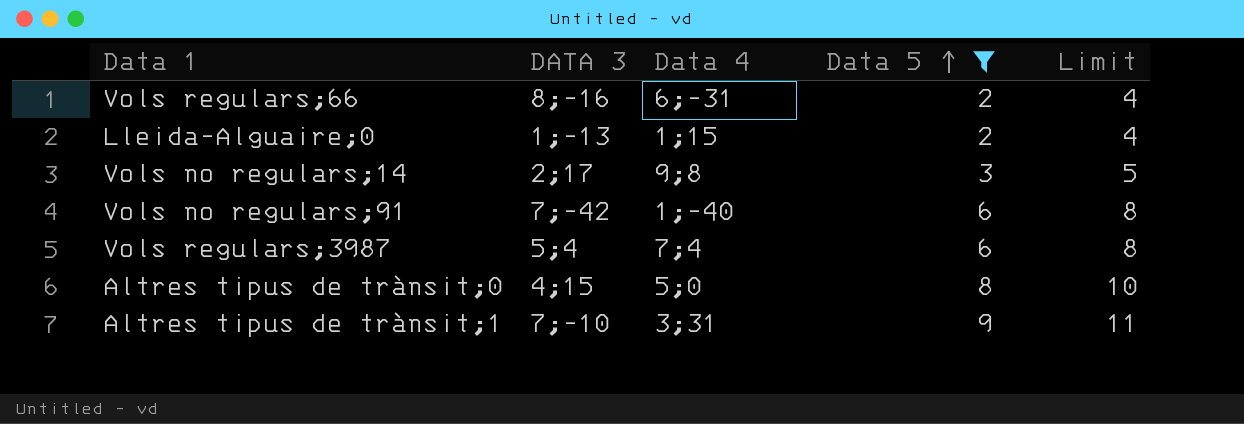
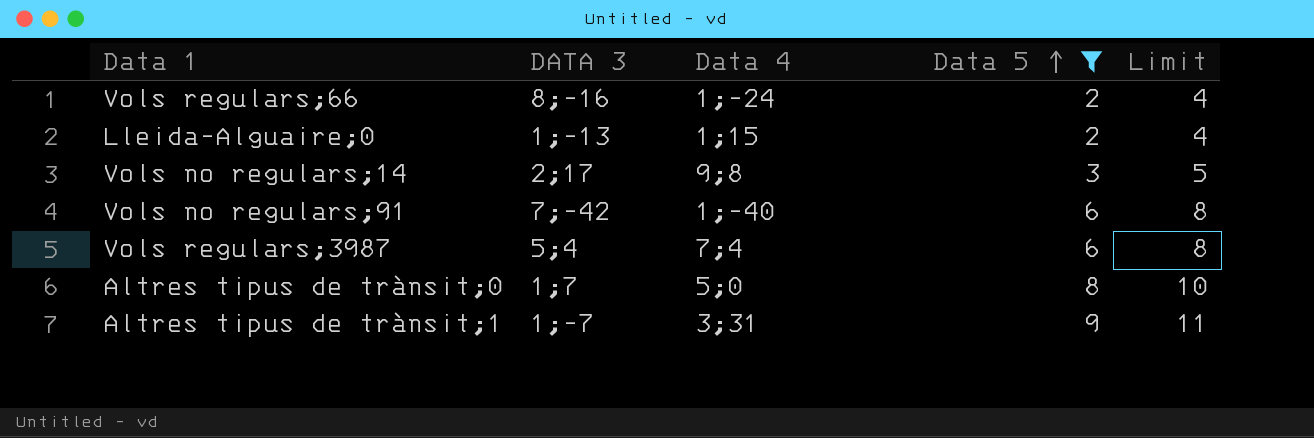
Vols regulars;66 | Data 4: 6;-31 -> 1;-24
Altres tipus de trànsit;0 | DATA 3: 4;15 -> 1;7
Altres tipus de trànsit;1 | DATA 3: 7;-10 -> 1;-7

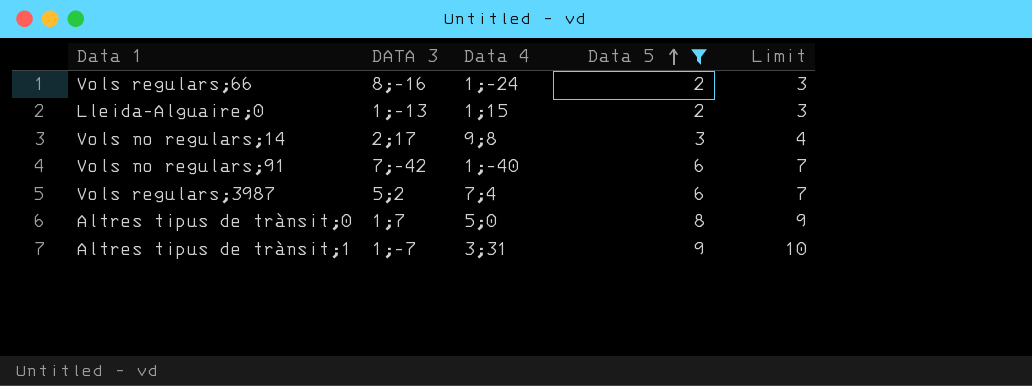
column Limit | formula: [Data 5] + 2 -> [Data 5] + 1
Vols regulars;3987 | DATA 3: 5;4 -> 5;2

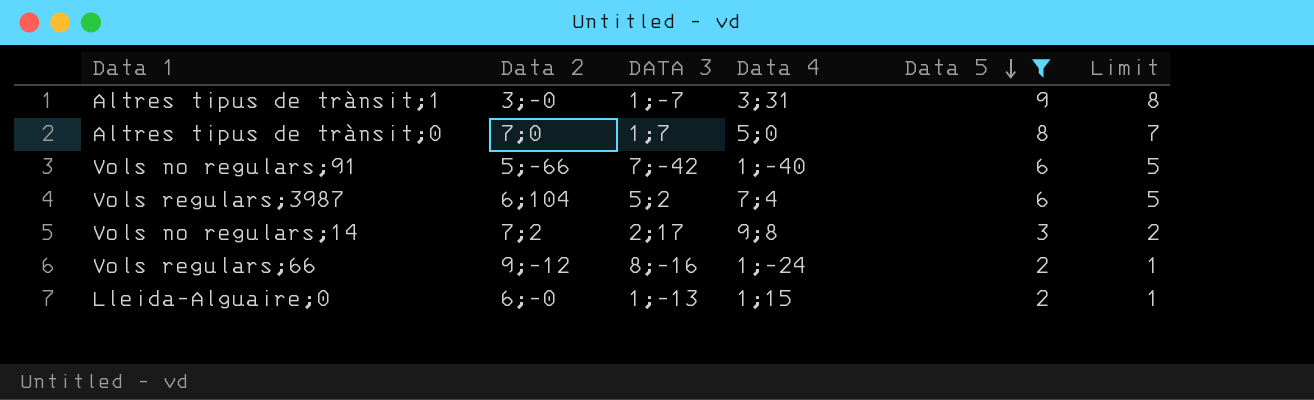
row order: Data 5 ascending -> Data 5 descending
column Data 2 | position: none -> 2
column Limit | formula: [Data 5] + 1 -> [Data 5] - 1

